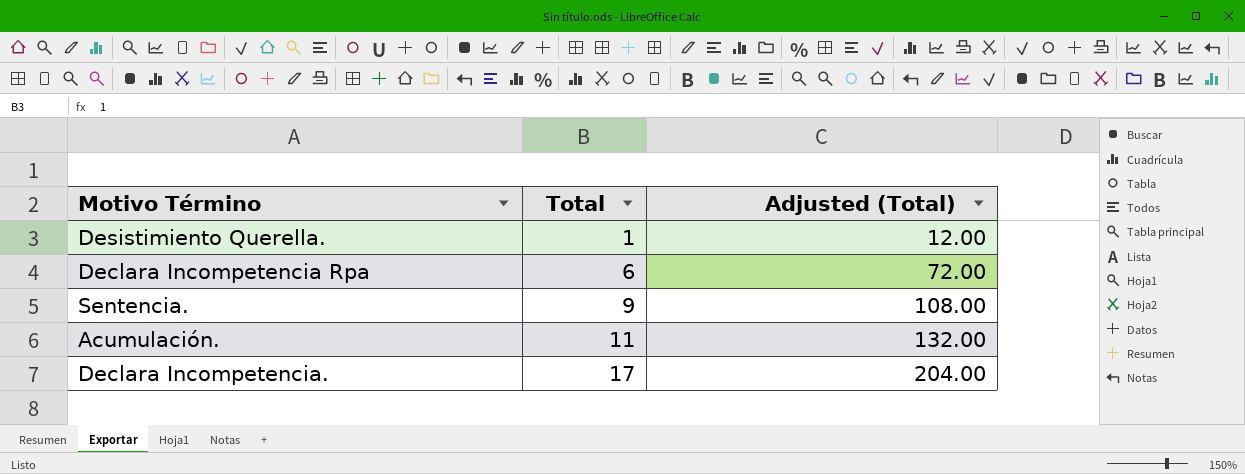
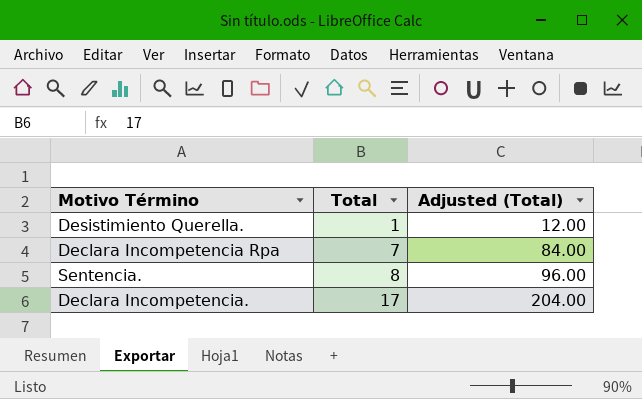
row Acumulación.: 11 | 132.00 -> none
Declara Incompetencia Rpa | Total: 6 -> 7
Declara Incompetencia Rpa | Adjusted (Total): 72.00 -> 84.00
Sentencia. | Total: 9 -> 8
Sentencia. | Adjusted (Total): 108.00 -> 96.00

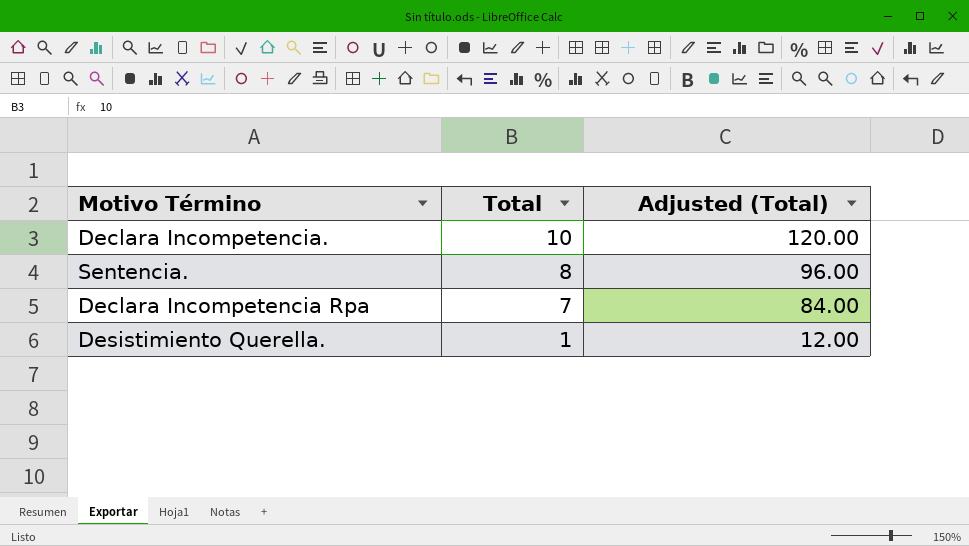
row order: Total ascending -> Total descending
Declara Incompetencia. | Total: 17 -> 10
Declara Incompetencia. | Adjusted (Total): 204.00 -> 120.00

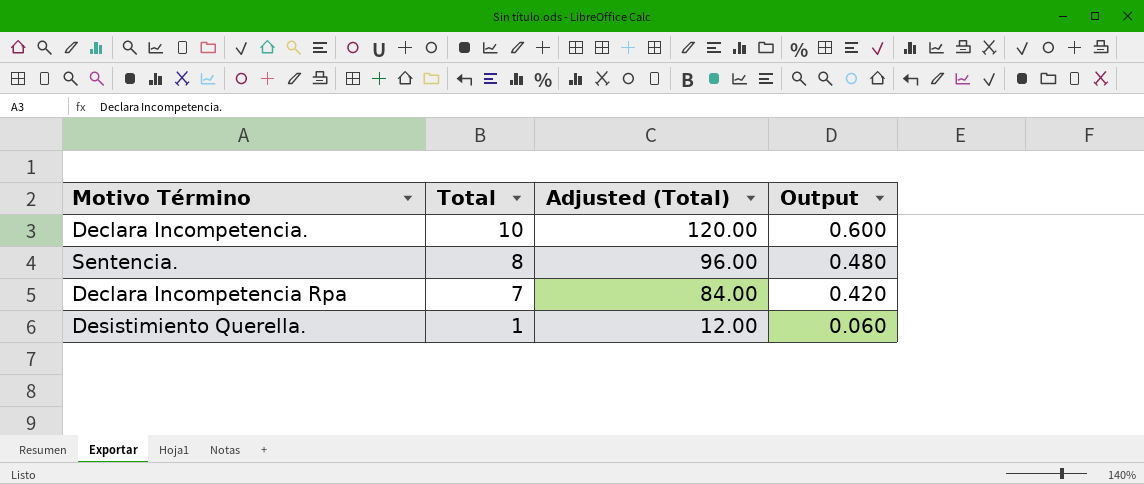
column Output | formula: none -> [Total] * 0.06

